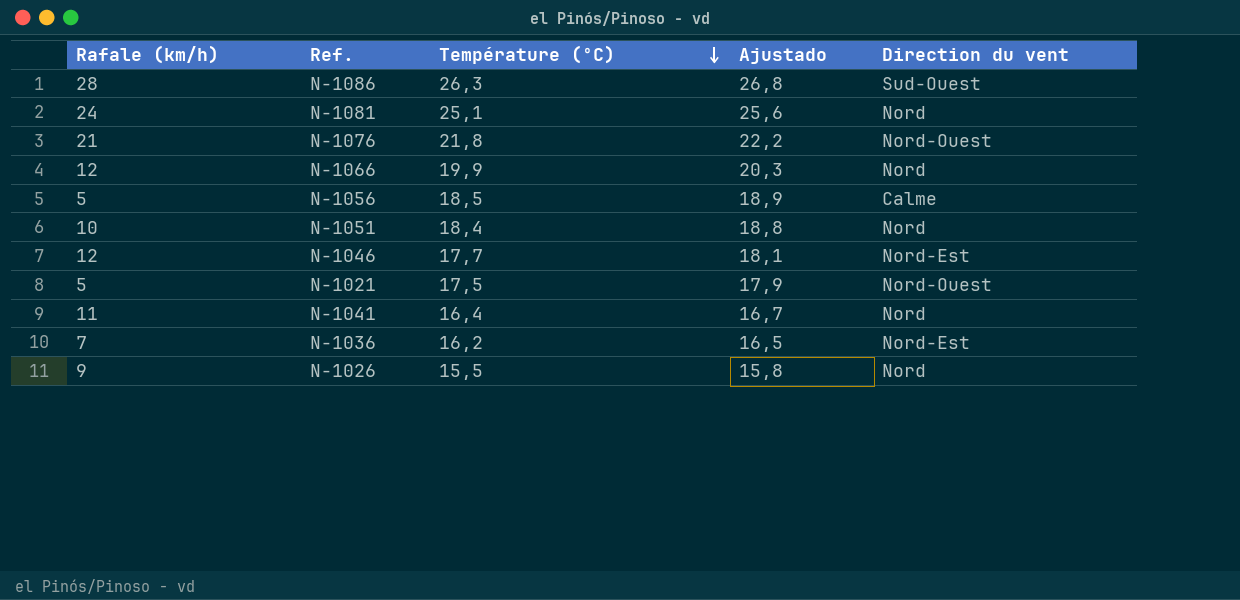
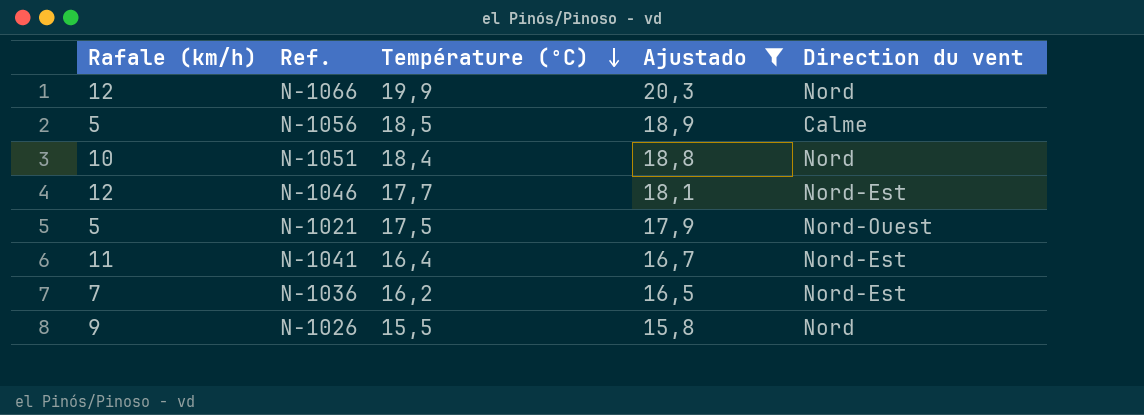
filter: none -> Ajustado <= 20,3
N-1041 | Direction du vent: Nord -> Nord-Est

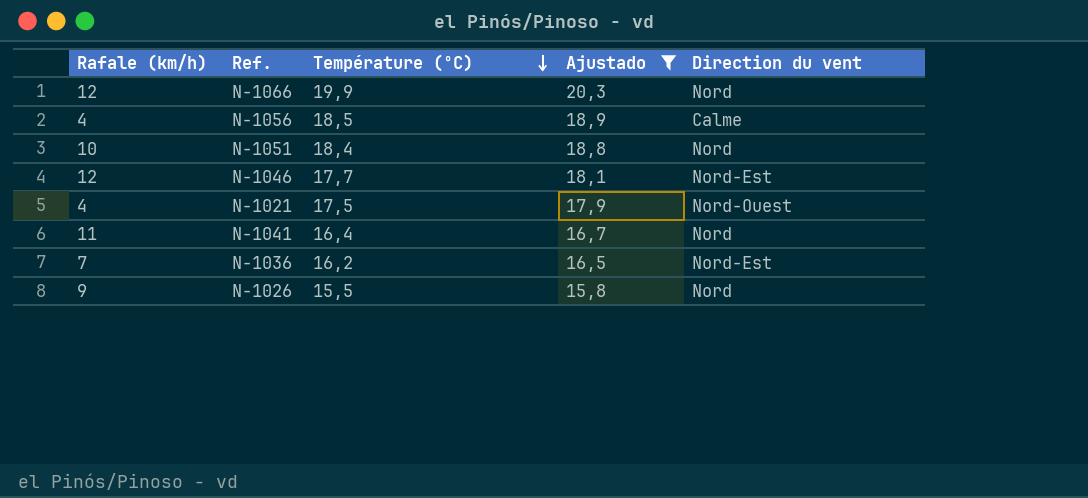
N-1056 | Rafale (km/h): 5 -> 4
N-1021 | Rafale (km/h): 5 -> 4
N-1041 | Direction du vent: Nord-Est -> Nord

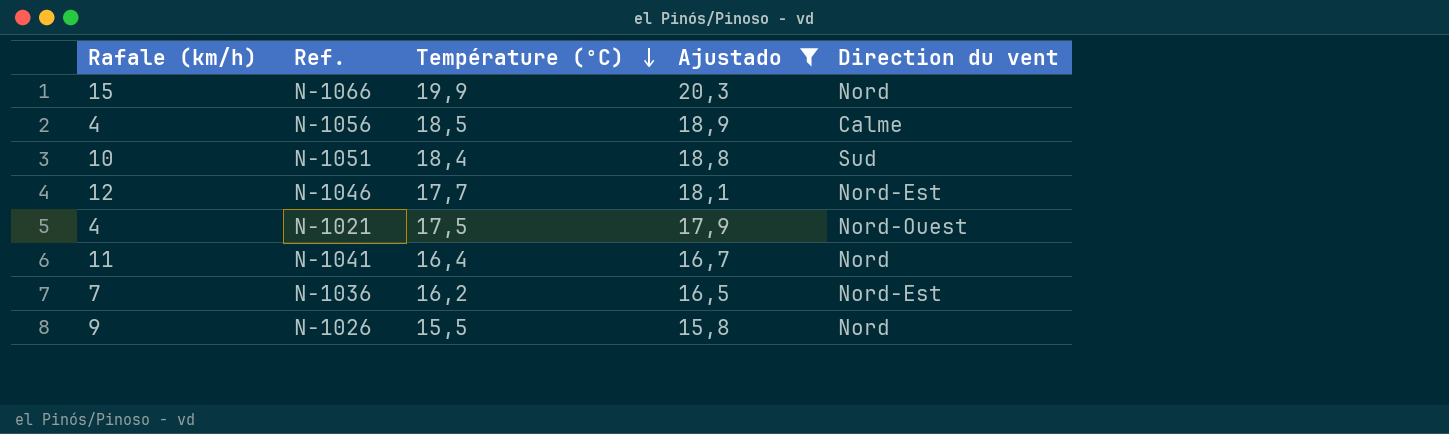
N-1066 | Rafale (km/h): 12 -> 15
N-1051 | Direction du vent: Nord -> Sud

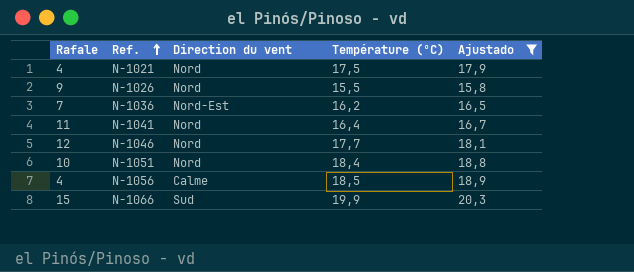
row order: Température (ºC) descending -> Ref. ascending
column name: Rafale (km/h) -> Rafale
column Direction du vent | position: 5 -> 3
N-1021 | Direction du vent: Nord-Ouest -> Nord
N-1046 | Direction du vent: Nord-Est -> Nord
N-1051 | Direction du vent: Sud -> Nord
N-1066 | Direction du vent: Nord -> Sud

